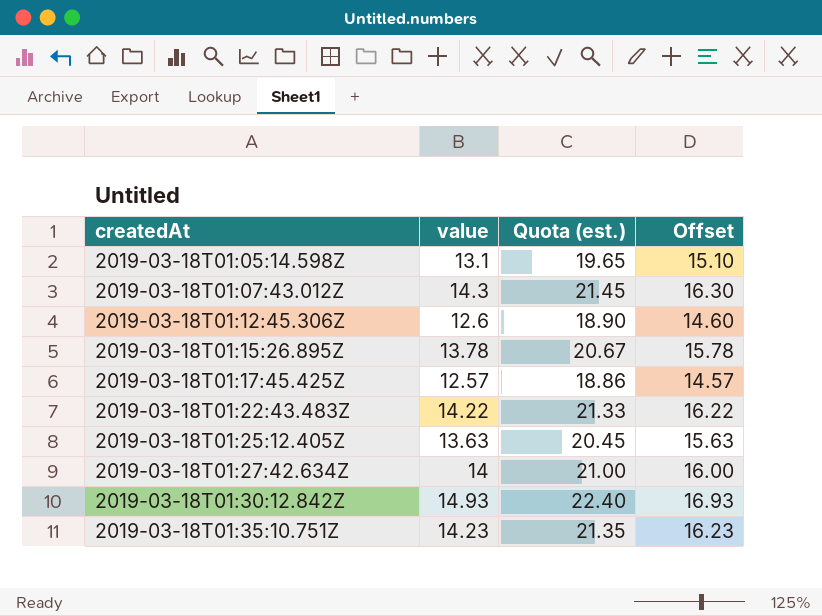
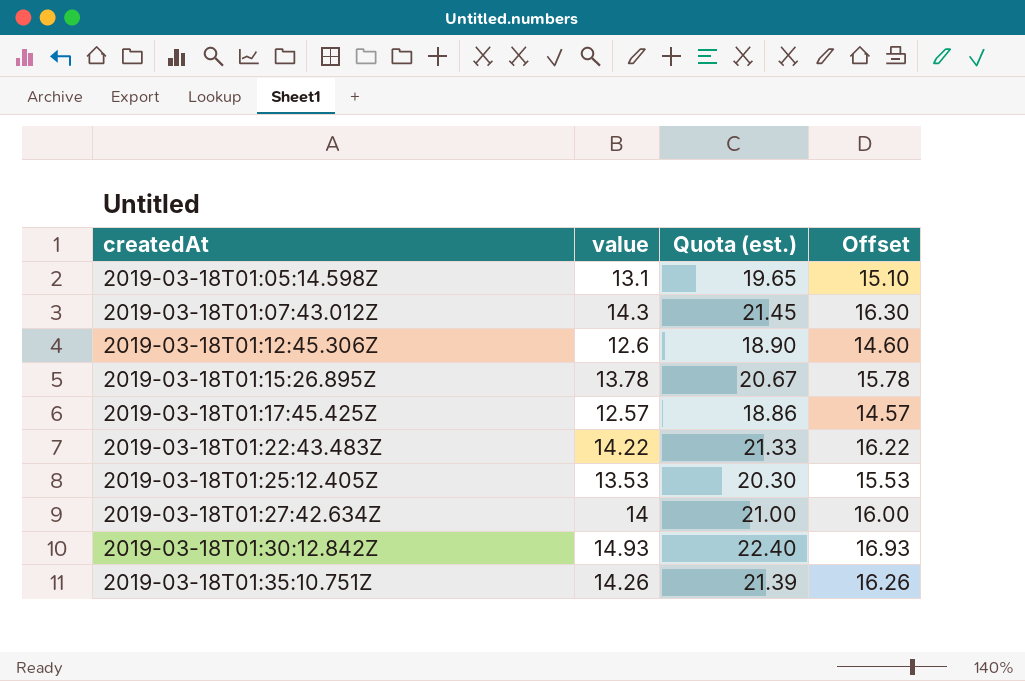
2019-03-18T01:25:12.405Z | value: 13.63 -> 13.53
2019-03-18T01:25:12.405Z | Quota (est.): 20.45 -> 20.30
2019-03-18T01:25:12.405Z | Offset: 15.63 -> 15.53
2019-03-18T01:35:10.751Z | value: 14.23 -> 14.26
2019-03-18T01:35:10.751Z | Quota (est.): 21.35 -> 21.39
2019-03-18T01:35:10.751Z | Offset: 16.23 -> 16.26

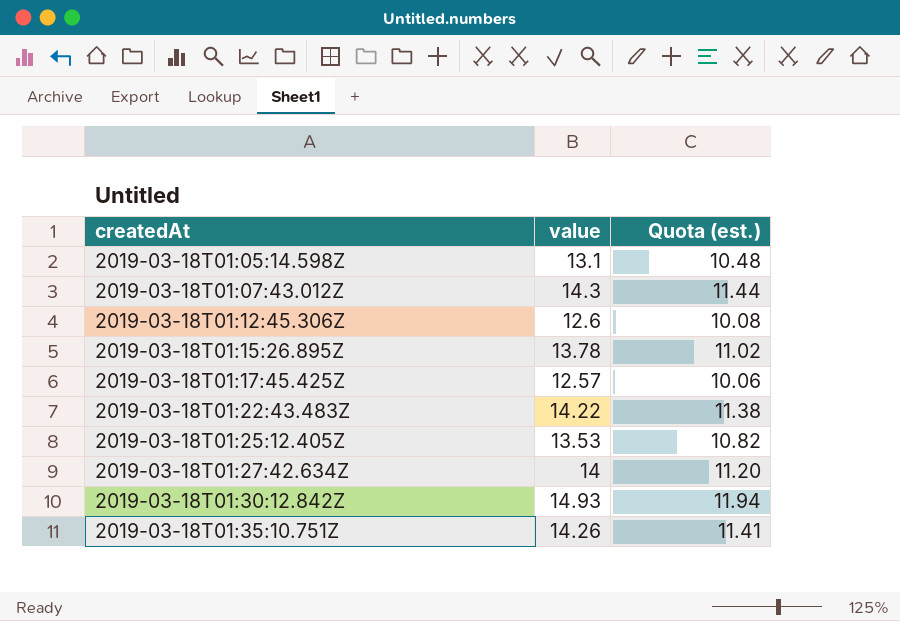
column Offset | formula: [value] + 2 -> none
column Quota (est.) | formula: [value] * 1.5 -> [value] * 0.8

